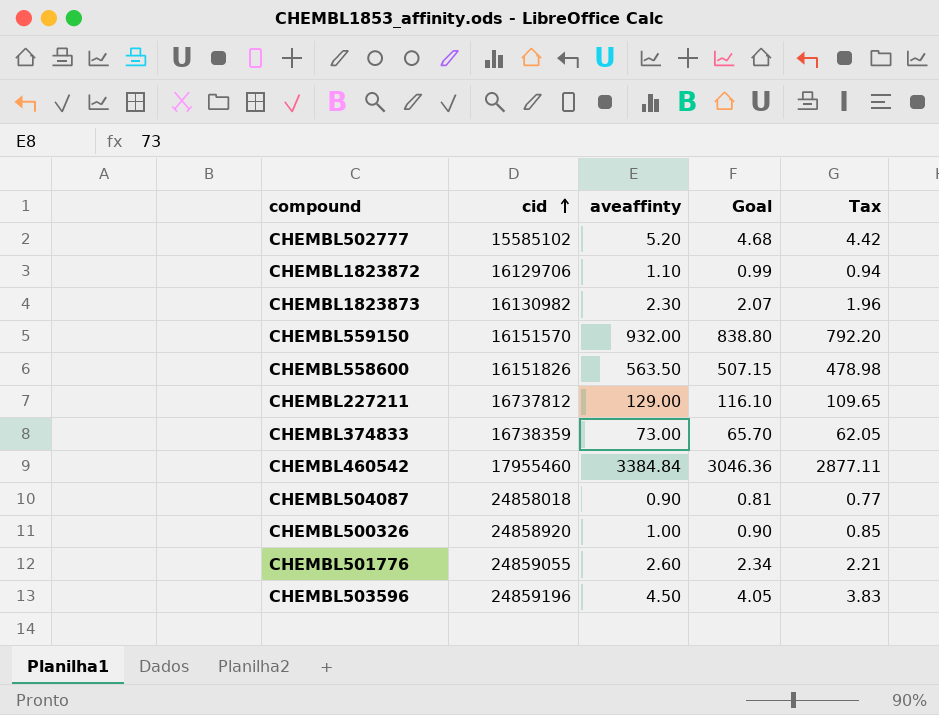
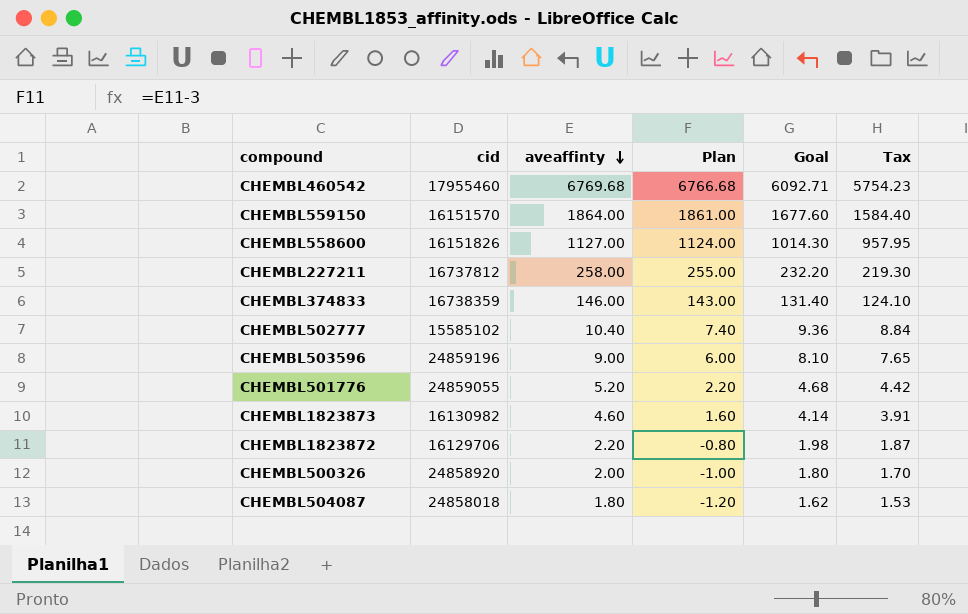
row order: cid ascending -> aveaffinty descending
column Plan | formula: none -> [aveaffinty] - 3
CHEMBL460542 | aveaffinty: 3384.84 -> 6769.68
CHEMBL460542 | Goal: 3046.36 -> 6092.71
CHEMBL460542 | Tax: 2877.11 -> 5754.23
CHEMBL559150 | aveaffinty: 932.00 -> 1864.00
CHEMBL559150 | Goal: 838.80 -> 1677.60
CHEMBL559150 | Tax: 792.20 -> 1584.40
CHEMBL558600 | aveaffinty: 563.50 -> 1127.00
CHEMBL558600 | Goal: 507.15 -> 1014.30
CHEMBL558600 | Tax: 478.98 -> 957.95
CHEMBL227211 | aveaffinty: 129.00 -> 258.00
CHEMBL227211 | Goal: 116.10 -> 232.20
CHEMBL227211 | Tax: 109.65 -> 219.30
CHEMBL374833 | aveaffinty: 73.00 -> 146.00
CHEMBL374833 | Goal: 65.70 -> 131.40
CHEMBL374833 | Tax: 62.05 -> 124.10
CHEMBL502777 | aveaffinty: 5.20 -> 10.40
CHEMBL502777 | Goal: 4.68 -> 9.36
CHEMBL502777 | Tax: 4.42 -> 8.84
CHEMBL503596 | aveaffinty: 4.50 -> 9.00
CHEMBL503596 | Goal: 4.05 -> 8.10
CHEMBL503596 | Tax: 3.83 -> 7.65
CHEMBL501776 | aveaffinty: 2.60 -> 5.20
CHEMBL501776 | Goal: 2.34 -> 4.68
CHEMBL501776 | Tax: 2.21 -> 4.42
CHEMBL1823873 | aveaffinty: 2.30 -> 4.60
CHEMBL1823873 | Goal: 2.07 -> 4.14
CHEMBL1823873 | Tax: 1.96 -> 3.91
CHEMBL1823872 | aveaffinty: 1.10 -> 2.20
CHEMBL1823872 | Goal: 0.99 -> 1.98
CHEMBL1823872 | Tax: 0.94 -> 1.87
CHEMBL500326 | aveaffinty: 1.00 -> 2.00
CHEMBL500326 | Goal: 0.90 -> 1.80
CHEMBL500326 | Tax: 0.85 -> 1.70
CHEMBL504087 | aveaffinty: 0.90 -> 1.80
CHEMBL504087 | Goal: 0.81 -> 1.62
CHEMBL504087 | Tax: 0.77 -> 1.53

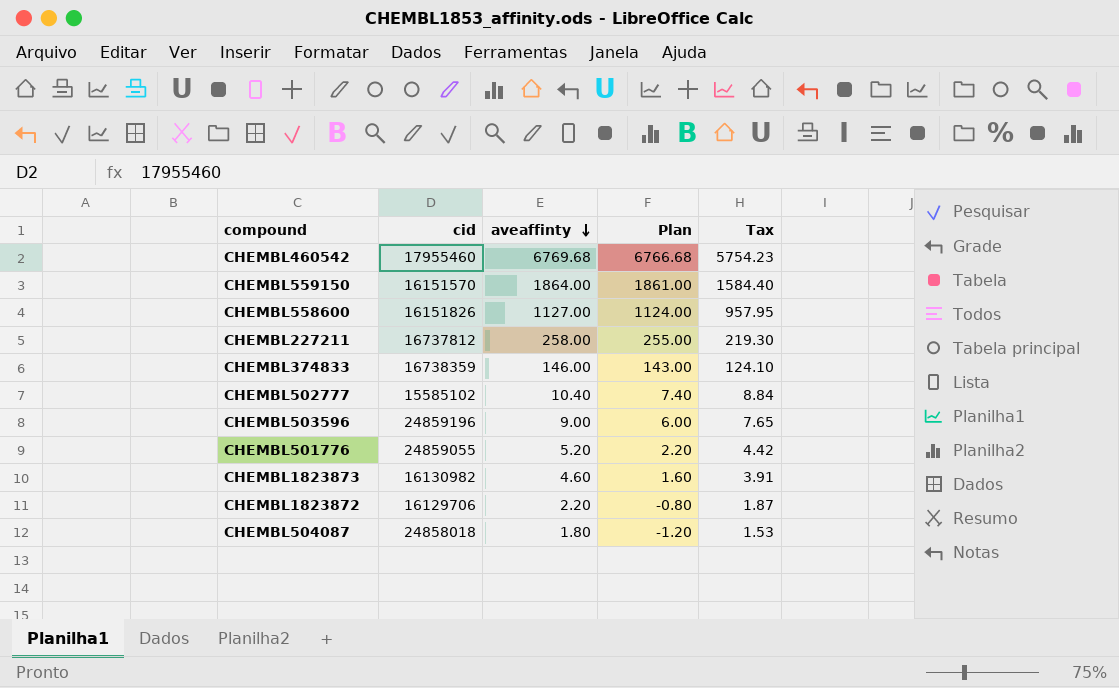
column Goal | formula: [aveaffinty] * 0.9 -> none
row CHEMBL500326: 24858920 | 2.00 | -1.00 | 1.80 | 1.70 -> none

